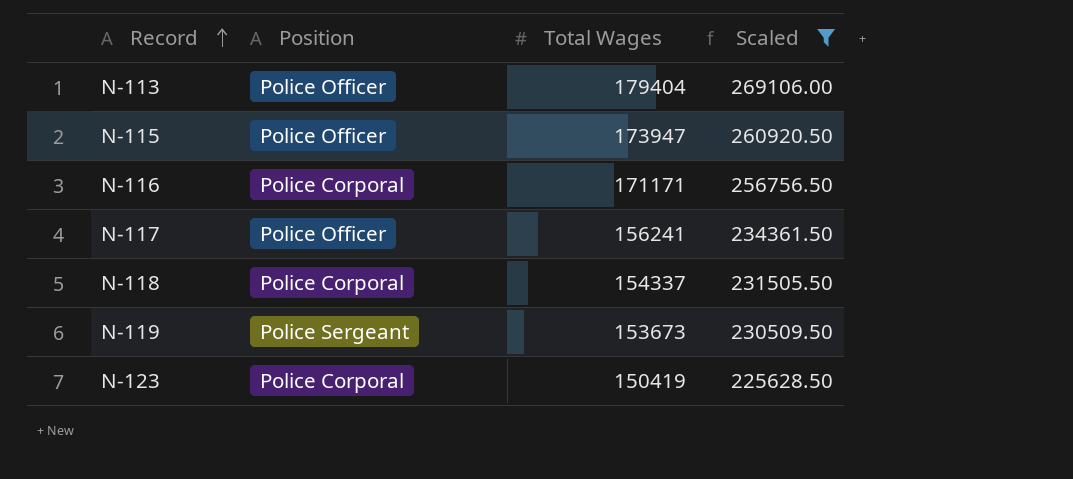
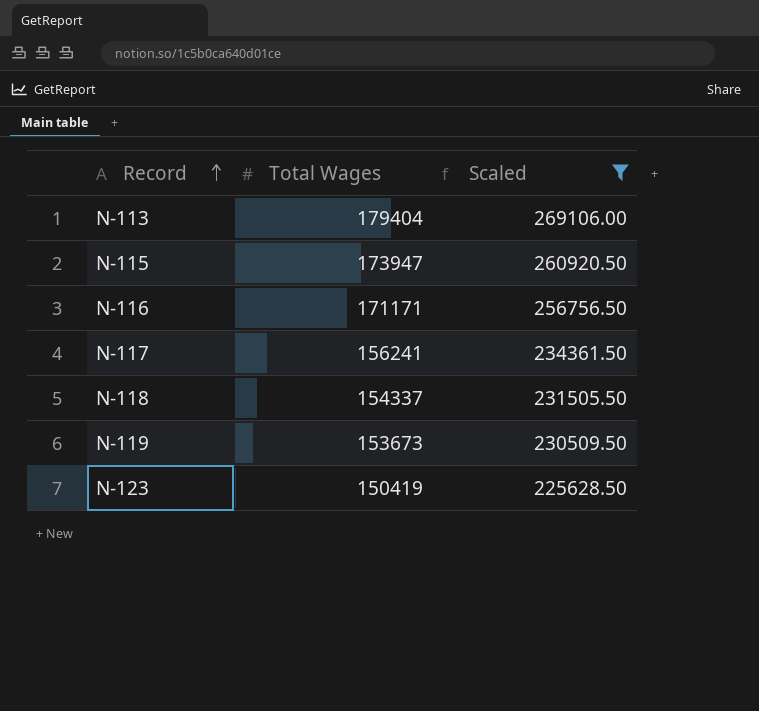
column Position | position: 2 -> none

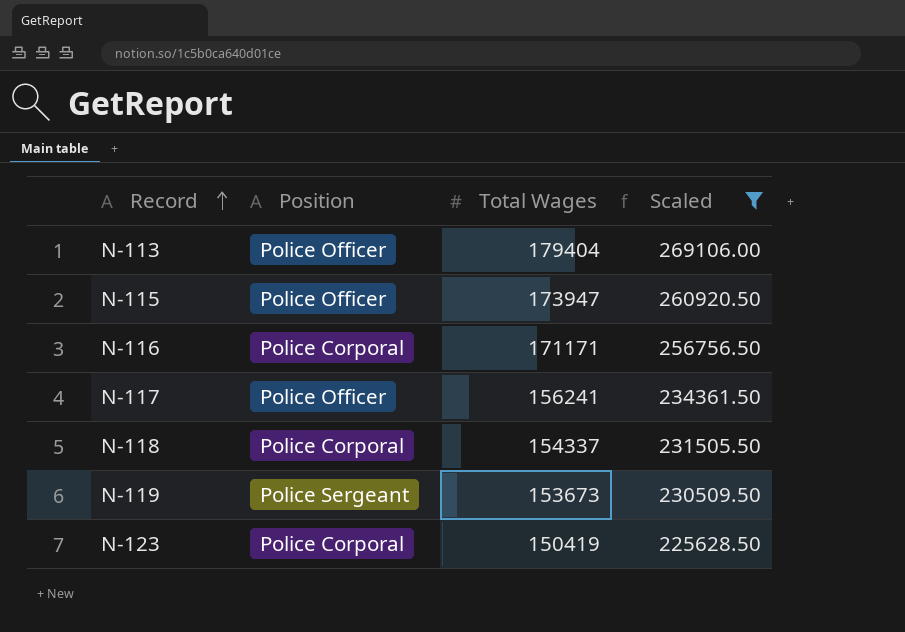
column Position | position: none -> 2

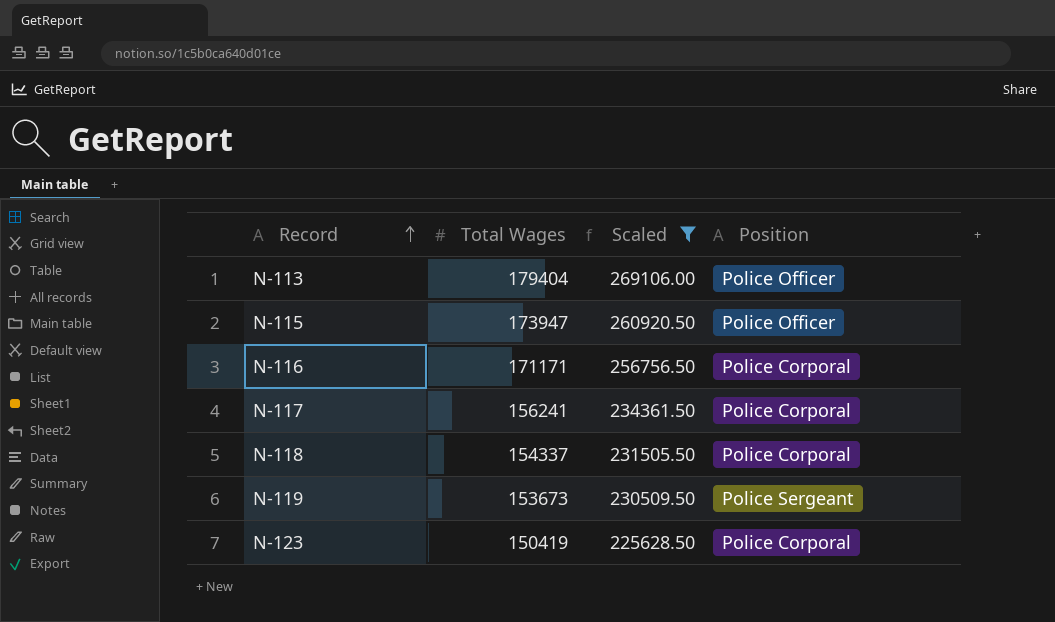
column Position | position: 2 -> 4
N-117 | Position: Police Officer -> Police Corporal

